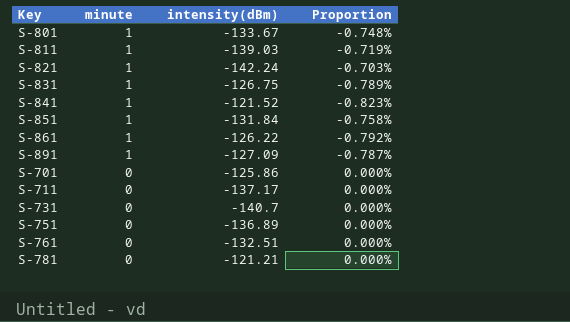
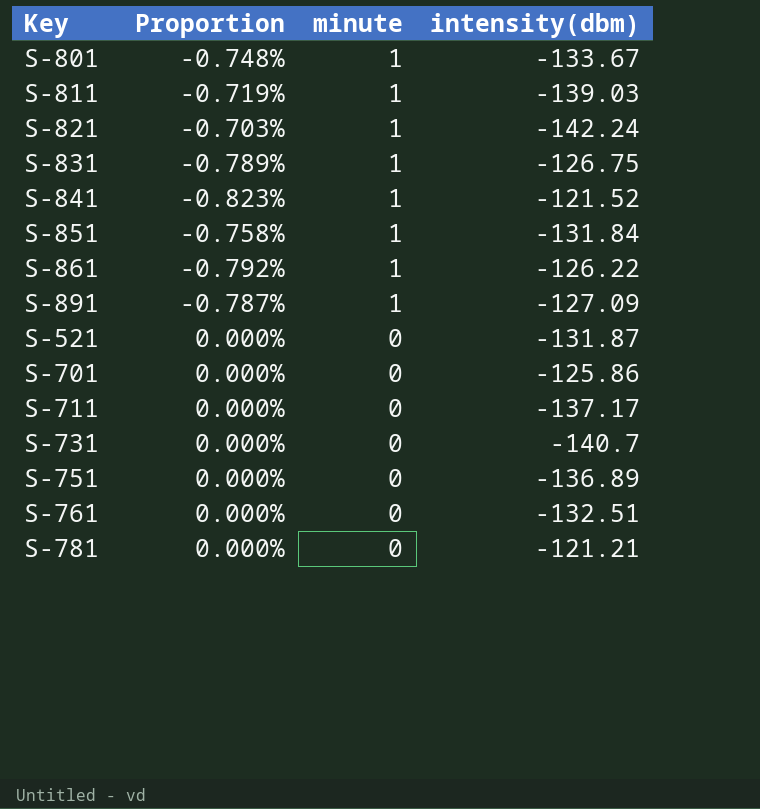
column Proportion | position: 4 -> 2
column name: intensity(dBm) -> intensity(dbm)
row S-521: none -> 0.000% | 0 | -131.87

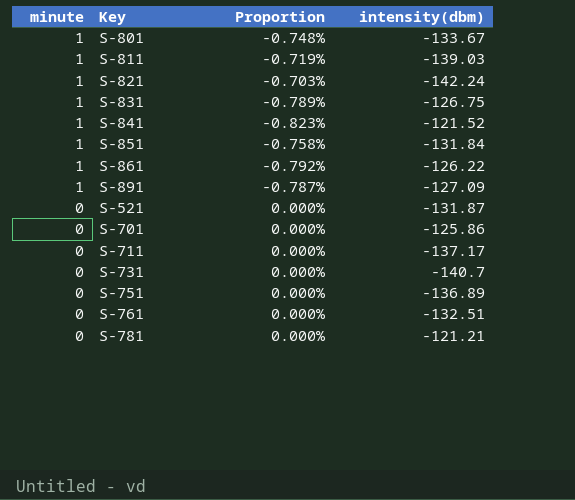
column minute | position: 3 -> 1

